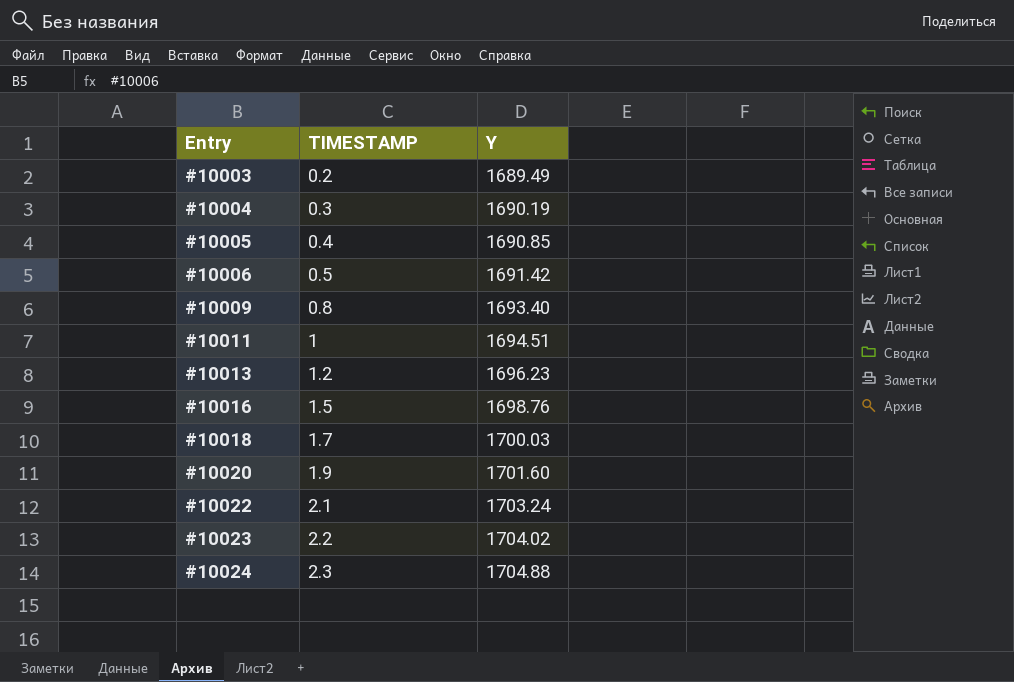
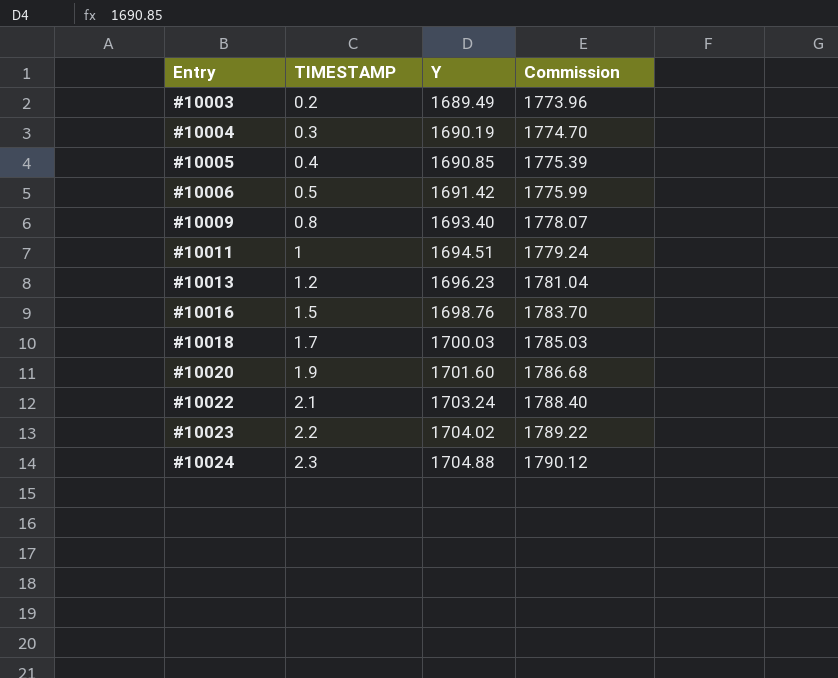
column Commission | formula: none -> [Y] * 1.05

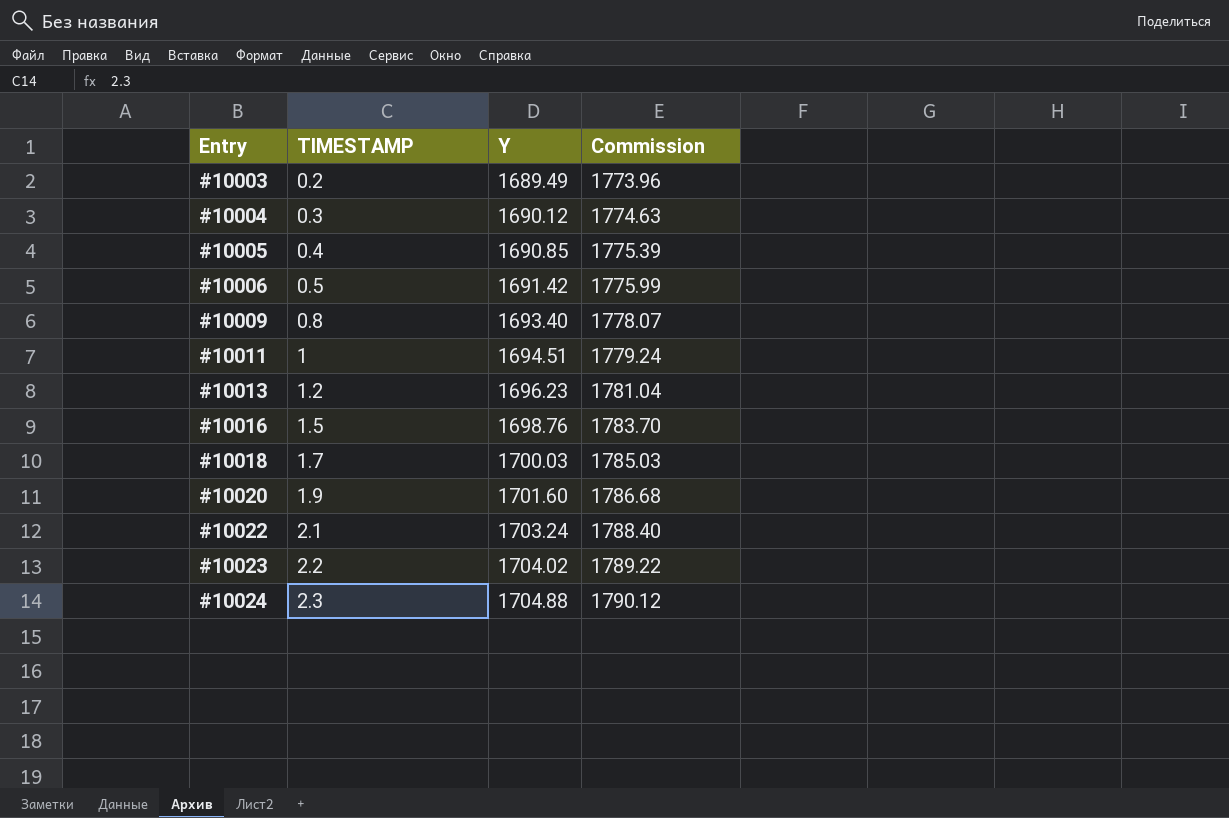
#10004 | Y: 1690.19 -> 1690.12
#10004 | Commission: 1774.70 -> 1774.63

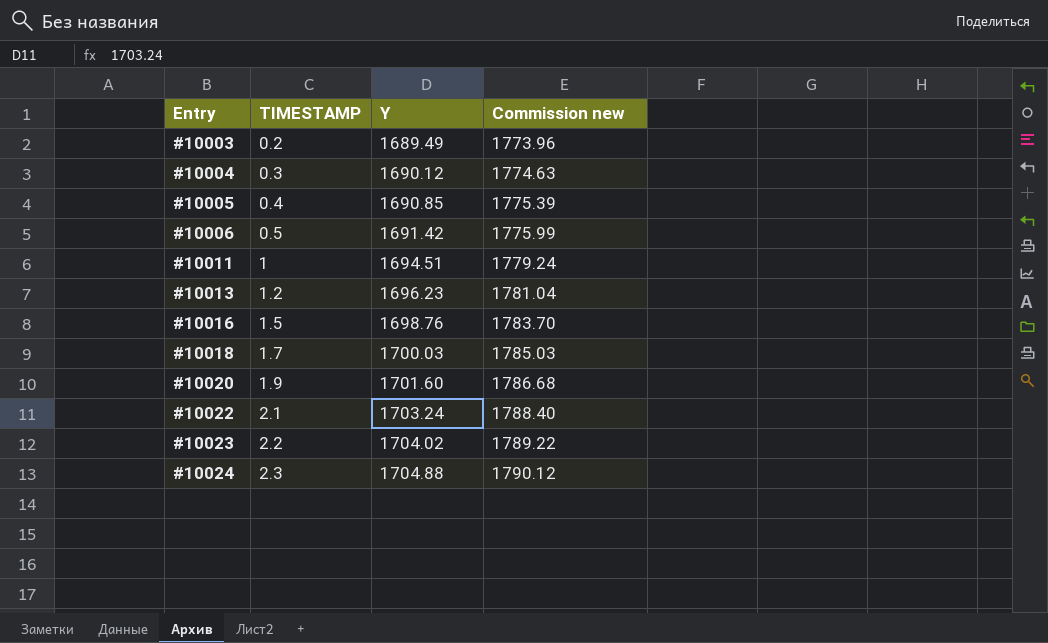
column name: Commission -> Commission new
row #10009: 0.8 | 1693.40 | 1778.07 -> none

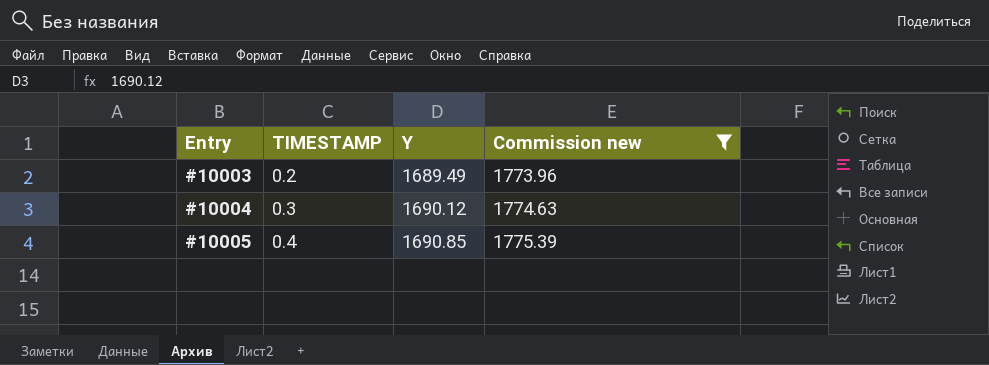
filter: none -> Commission new <= 1775.39

